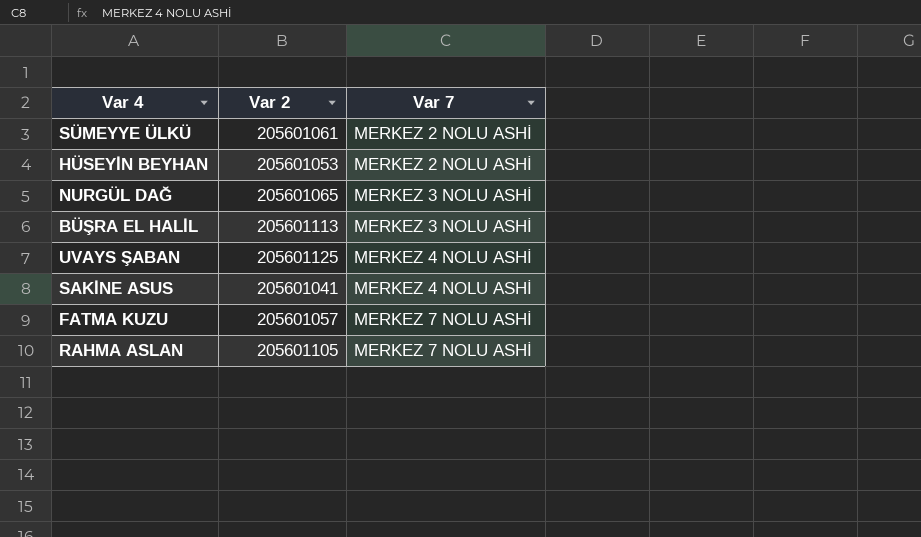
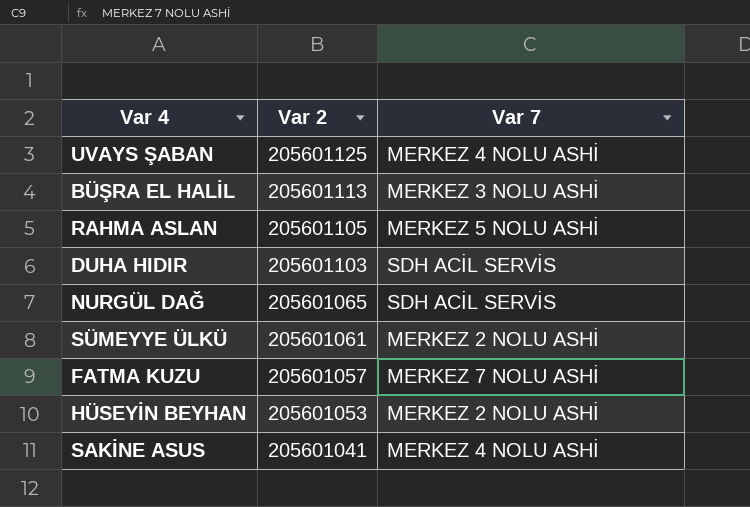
row order: Var 7 ascending -> Var 2 descending
RAHMA ASLAN | Var 7: MERKEZ 7 NOLU ASHİ -> MERKEZ 5 NOLU ASHİ
row DUHA HIDIR: none -> 205601103 | SDH ACİL SERVİS
NURGÜL DAĞ | Var 7: MERKEZ 3 NOLU ASHİ -> SDH ACİL SERVİS

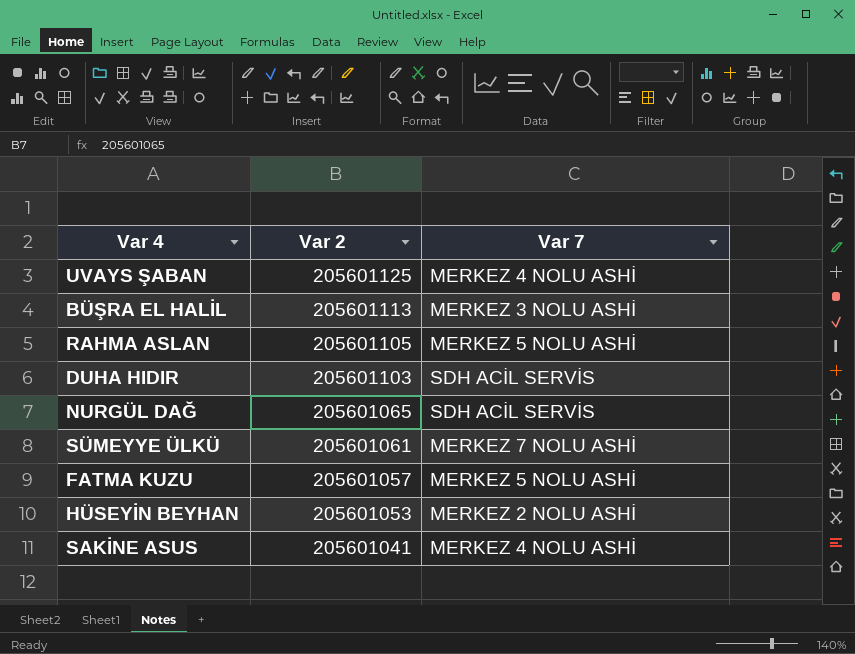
SÜMEYYE ÜLKÜ | Var 7: MERKEZ 2 NOLU ASHİ -> MERKEZ 7 NOLU ASHİ
FATMA KUZU | Var 7: MERKEZ 7 NOLU ASHİ -> MERKEZ 5 NOLU ASHİ

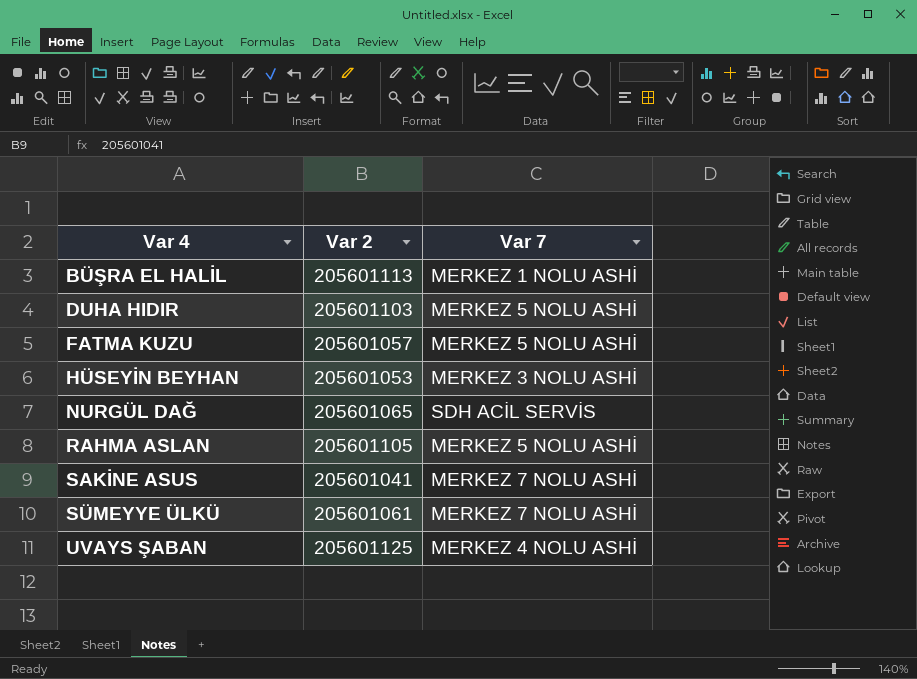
row order: Var 2 descending -> Var 4 ascending
BÜŞRA EL HALİL | Var 7: MERKEZ 3 NOLU ASHİ -> MERKEZ 1 NOLU ASHİ
DUHA HIDIR | Var 7: SDH ACİL SERVİS -> MERKEZ 5 NOLU ASHİ
HÜSEYİN BEYHAN | Var 7: MERKEZ 2 NOLU ASHİ -> MERKEZ 3 NOLU ASHİ
SAKİNE ASUS | Var 7: MERKEZ 4 NOLU ASHİ -> MERKEZ 7 NOLU ASHİ

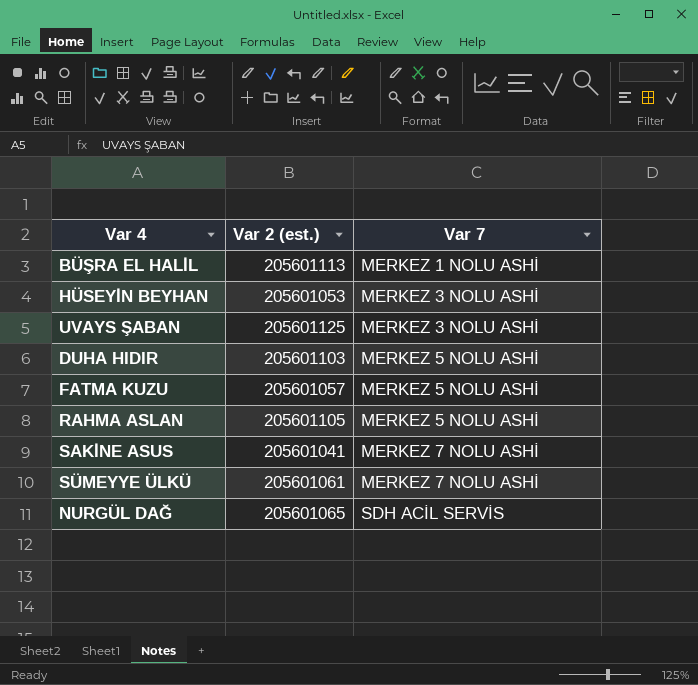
row order: Var 4 ascending -> Var 7 ascending
column name: Var 2 -> Var 2 (est.)
UVAYS ŞABAN | Var 7: MERKEZ 4 NOLU ASHİ -> MERKEZ 3 NOLU ASHİ

